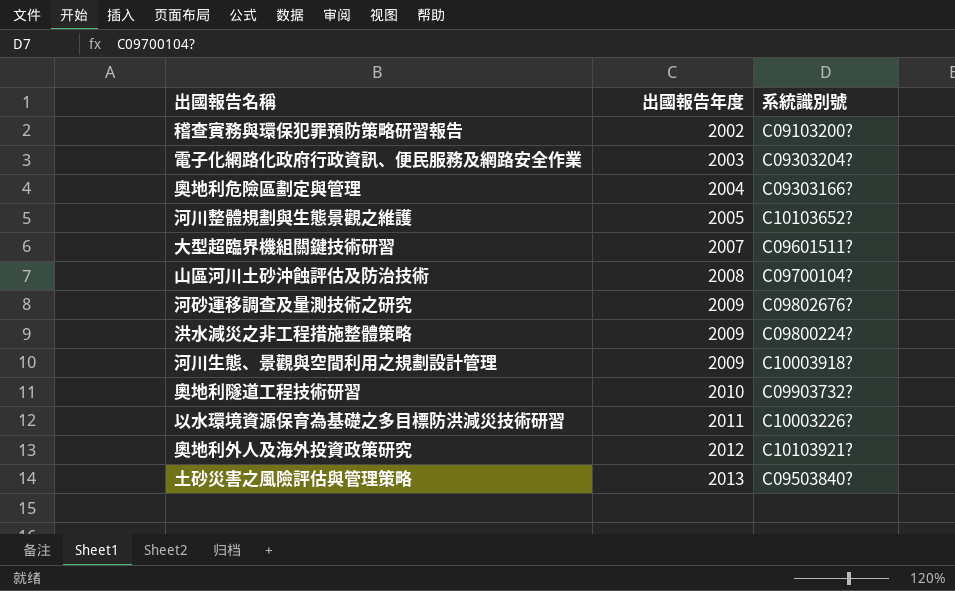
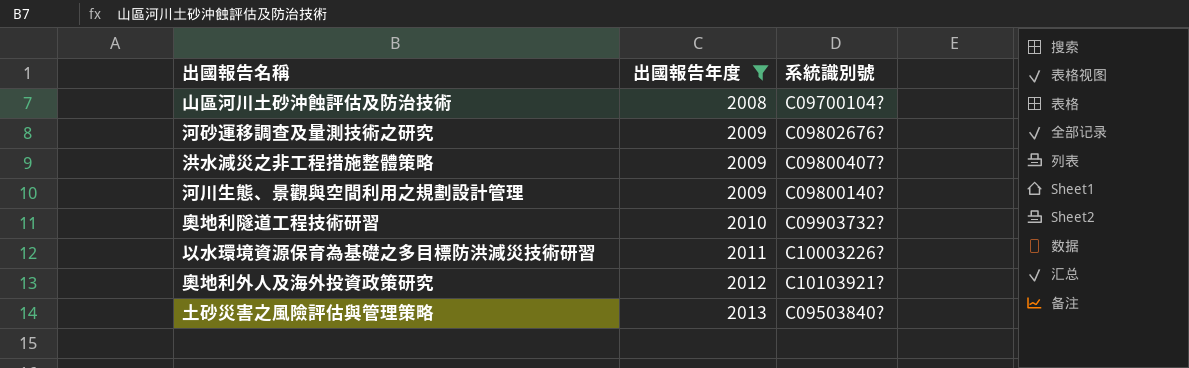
filter: none -> 出國報告年度 >= 2008
洪水減災之非工程措施整體策略 | 系統識別號: C09800224? -> C09800407?
河川生態、景觀與空間利用之規劃設計管理 | 系統識別號: C10003918? -> C09800140?

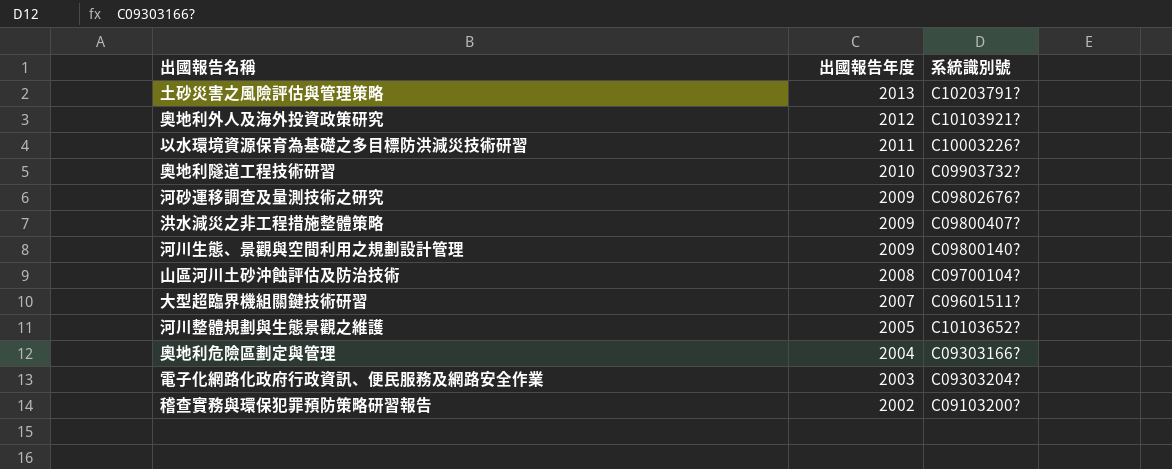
filter: 出國報告年度 >= 2008 -> none
row order: 出國報告年度 ascending -> 出國報告年度 descending
土砂災害之風險評估與管理策略 | 系統識別號: C09503840? -> C10203791?

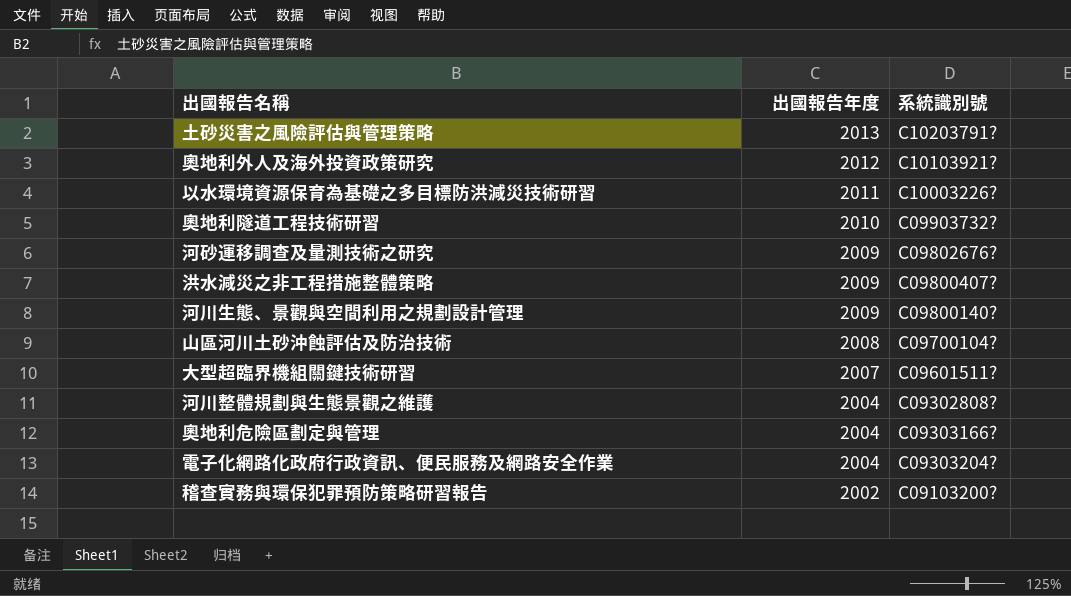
河川整體規劃與生態景觀之維護 | 出國報告年度: 2005 -> 2004
河川整體規劃與生態景觀之維護 | 系統識別號: C10103652? -> C09302808?
電子化網路化政府行政資訊、便民服務及網路安全作業 | 出國報告年度: 2003 -> 2004

